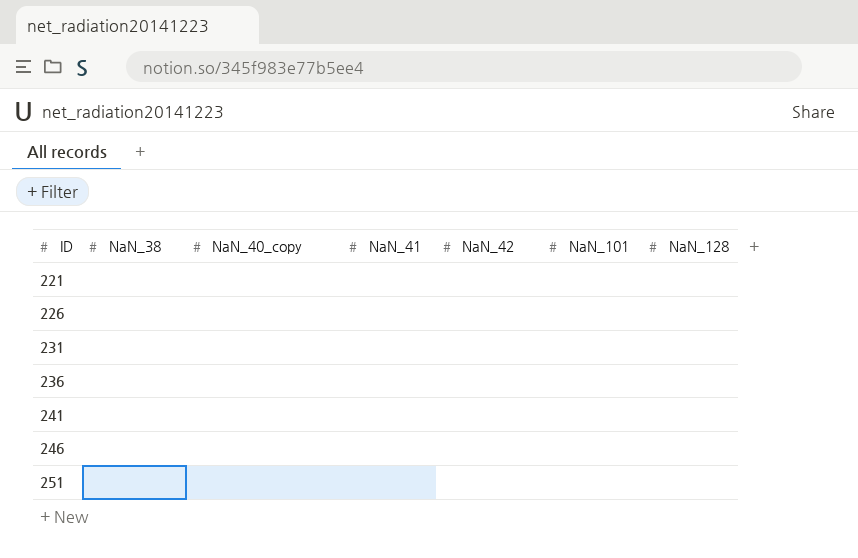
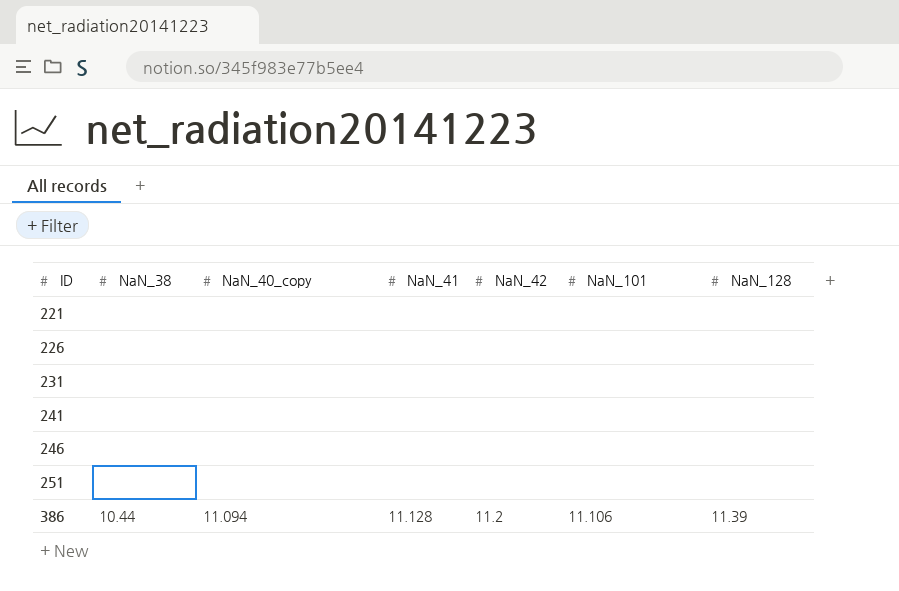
row 236: none | none | none | none | none | none -> none
row 386: none -> 10.44 | 11.094 | 11.128 | 11.2 | 11.106 | 11.39

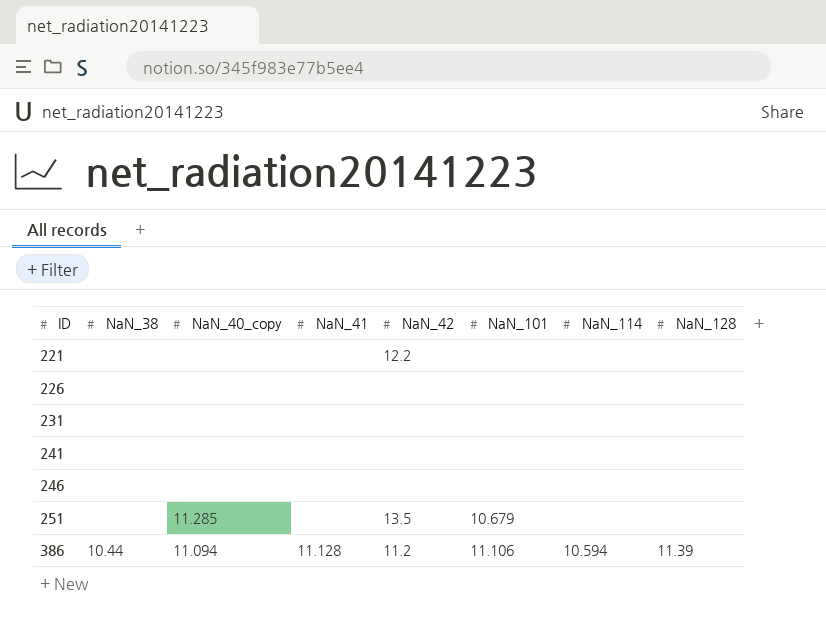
column NaN_114 | position: none -> 7
221 | NaN_42: none -> 12.2
251 | NaN_40_copy: none -> 11.285
251 | NaN_42: none -> 13.5
251 | NaN_101: none -> 10.679

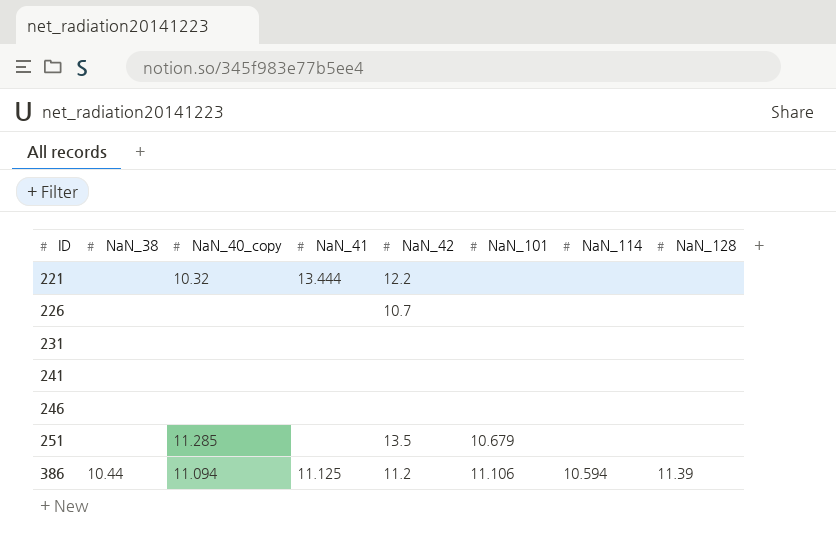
221 | NaN_40_copy: none -> 10.32
221 | NaN_41: none -> 13.444
226 | NaN_42: none -> 10.7
386 | NaN_41: 11.128 -> 11.125

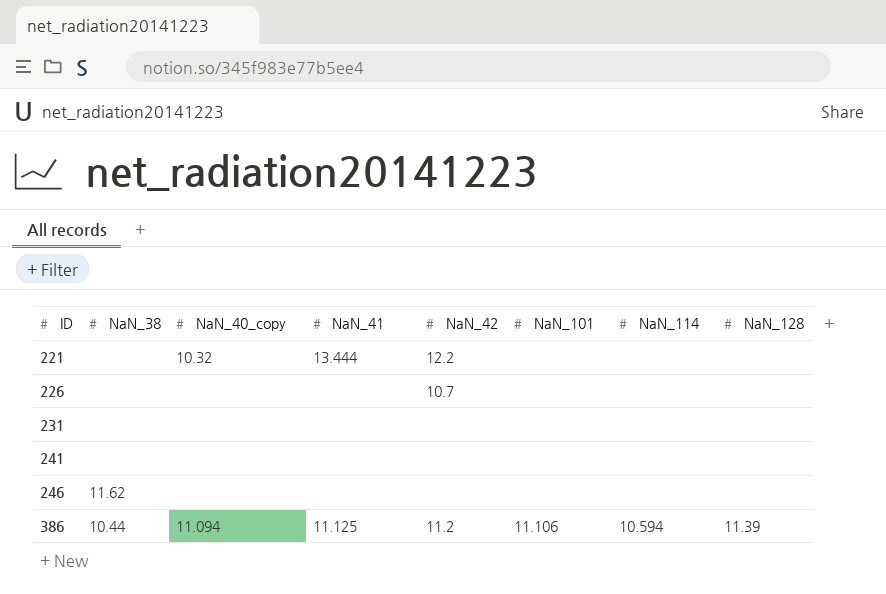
row 251: none | 11.285 | none | 13.5 | 10.679 | none | none -> none
246 | NaN_38: none -> 11.62

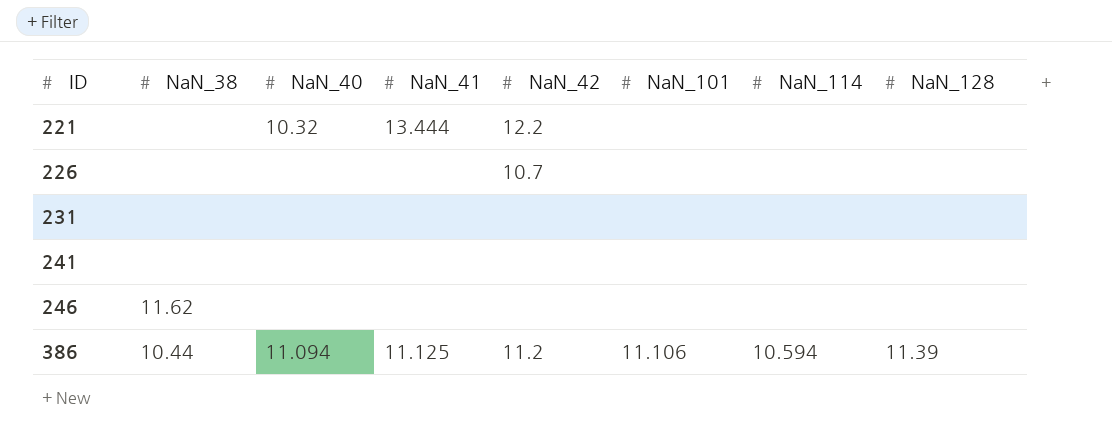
column name: NaN_40_copy -> NaN_40

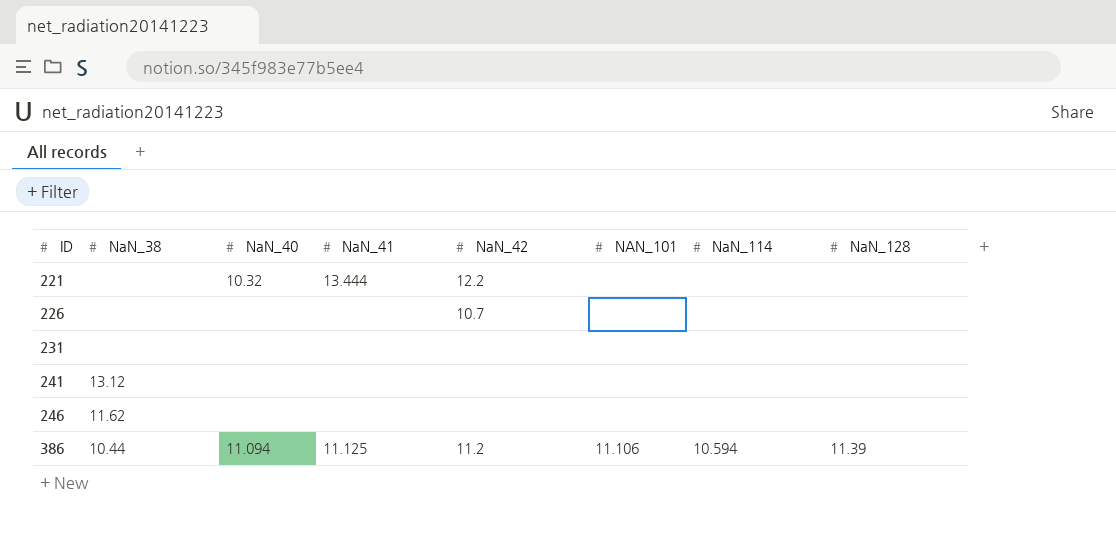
column name: NaN_101 -> NAN_101
241 | NaN_38: none -> 13.12

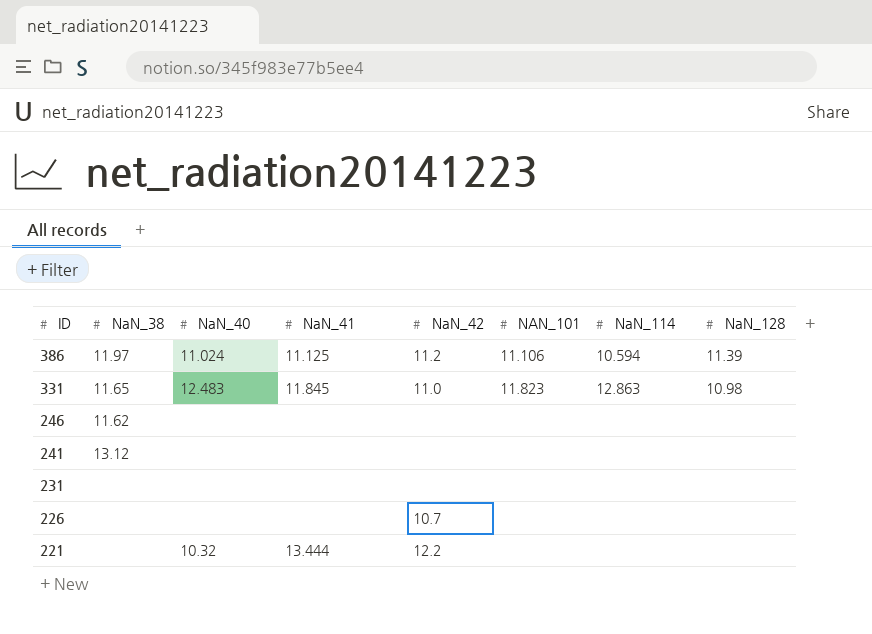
row order: ID ascending -> ID descending
386 | NaN_38: 10.44 -> 11.97
386 | NaN_40: 11.094 -> 11.024
row 331: none -> 11.65 | 12.483 | 11.845 | 11.0 | 11.823 | 12.863 | 10.98

